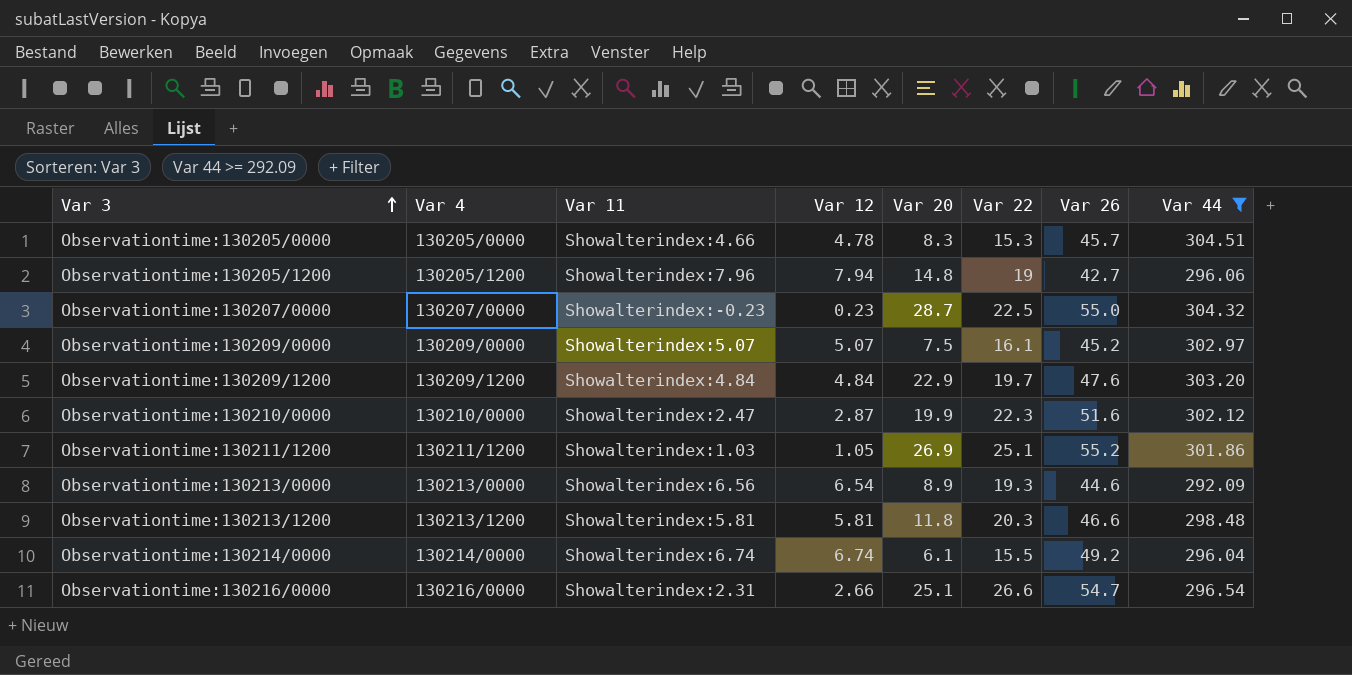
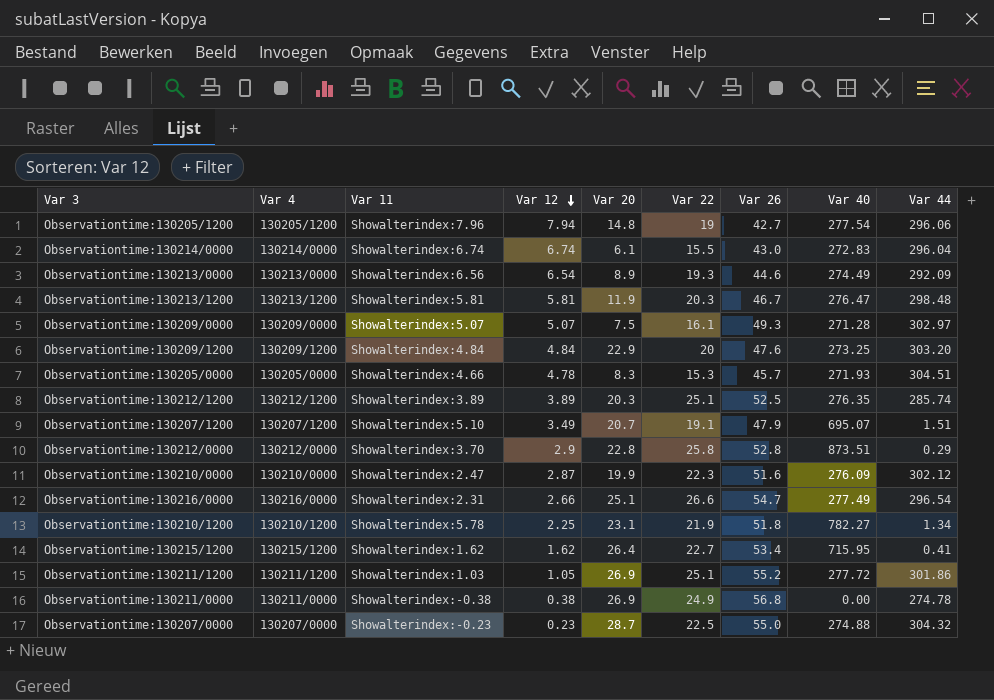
filter: Var 44 >= 292.09 -> none
row order: Var 3 ascending -> Var 12 descending
column Var 40 | position: none -> 8
Observationtime:130214/0000 | Var 26: 49.2 -> 43.0
Observationtime:130213/1200 | Var 20: 11.8 -> 11.9
Observationtime:130213/1200 | Var 26: 46.6 -> 46.7
Observationtime:130209/0000 | Var 26: 45.2 -> 49.3
Observationtime:130209/1200 | Var 22: 19.7 -> 20

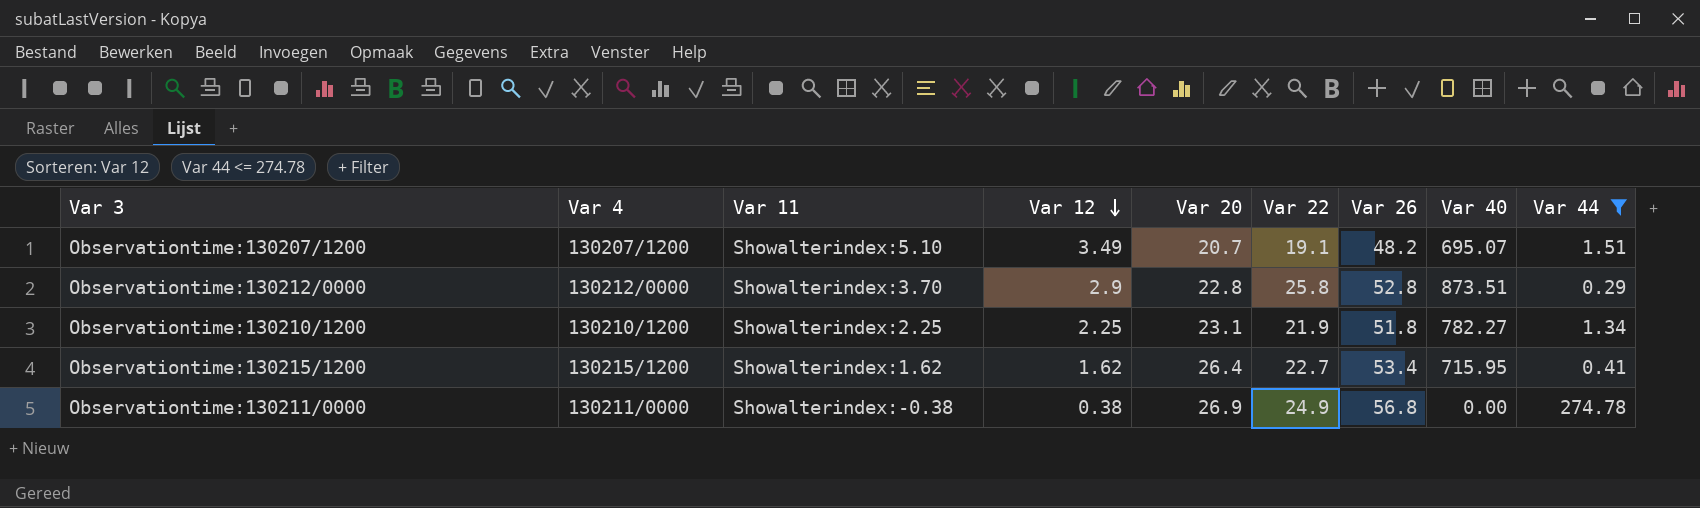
filter: none -> Var 44 <= 274.78
Observationtime:130207/1200 | Var 26: 47.9 -> 48.2
Observationtime:130210/1200 | Var 11: Showalterindex:5.78 -> Showalterindex:2.25

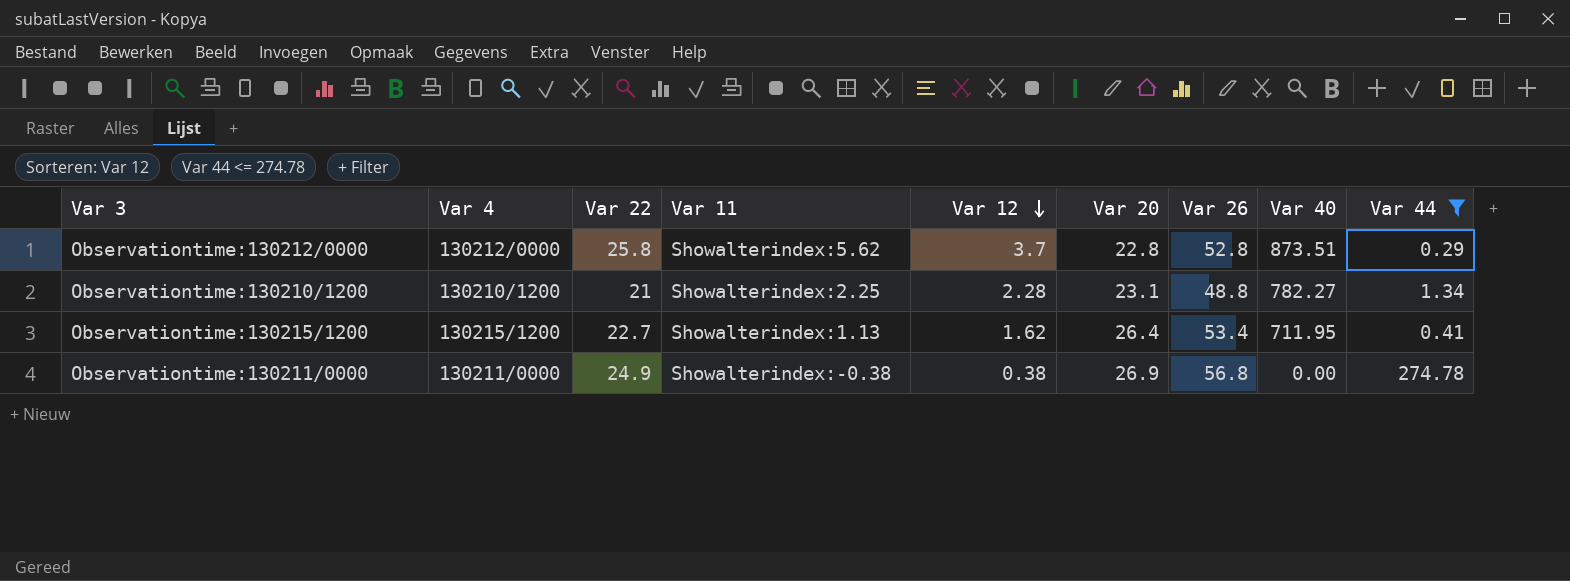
column Var 22 | position: 6 -> 3
row Observationtime:130207/1200: 130207/1200 | Showalterindex:5.10 | 3.49 | 20.7 | 19.1 | 48.2 | 695.07 | 1.51 -> none
Observationtime:130212/0000 | Var 11: Showalterindex:3.70 -> Showalterindex:5.62
Observationtime:130212/0000 | Var 12: 2.9 -> 3.7
Observationtime:130210/1200 | Var 22: 21.9 -> 21
Observationtime:130210/1200 | Var 12: 2.25 -> 2.28
Observationtime:130210/1200 | Var 26: 51.8 -> 48.8
Observationtime:130215/1200 | Var 11: Showalterindex:1.62 -> Showalterindex:1.13
Observationtime:130215/1200 | Var 40: 715.95 -> 711.95

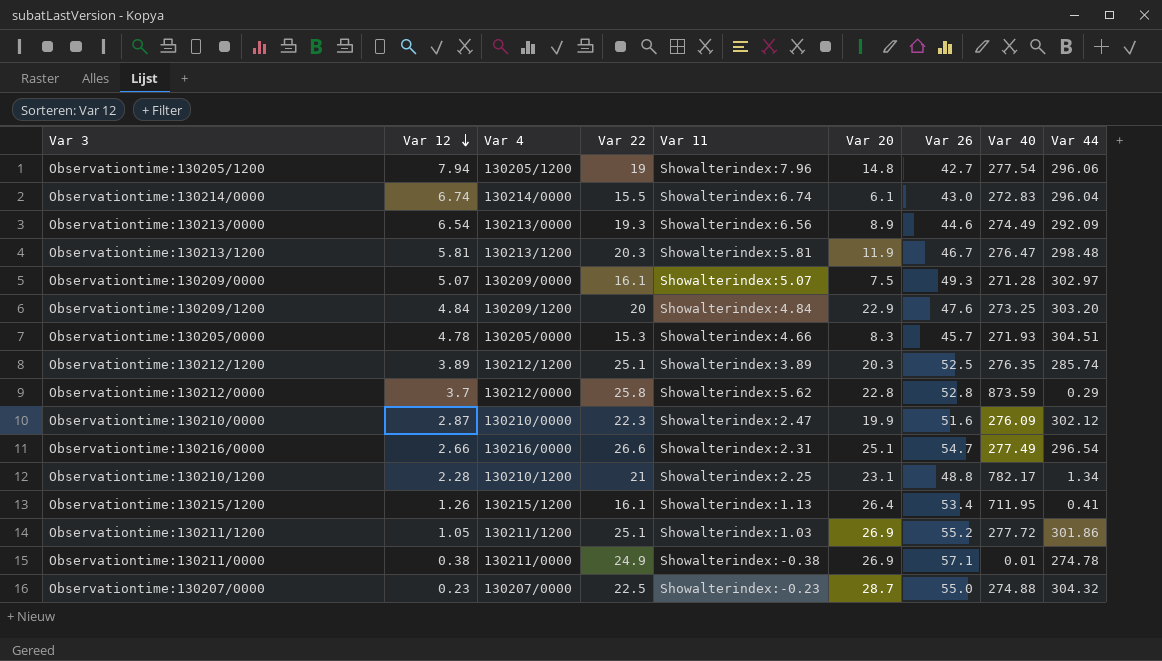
filter: Var 44 <= 274.78 -> none
column Var 12 | position: 5 -> 2
Observationtime:130212/0000 | Var 40: 873.51 -> 873.59
Observationtime:130210/1200 | Var 40: 782.27 -> 782.17
Observationtime:130215/1200 | Var 12: 1.62 -> 1.26
Observationtime:130215/1200 | Var 22: 22.7 -> 16.1
Observationtime:130211/0000 | Var 26: 56.8 -> 57.1
Observationtime:130211/0000 | Var 40: 0.00 -> 0.01

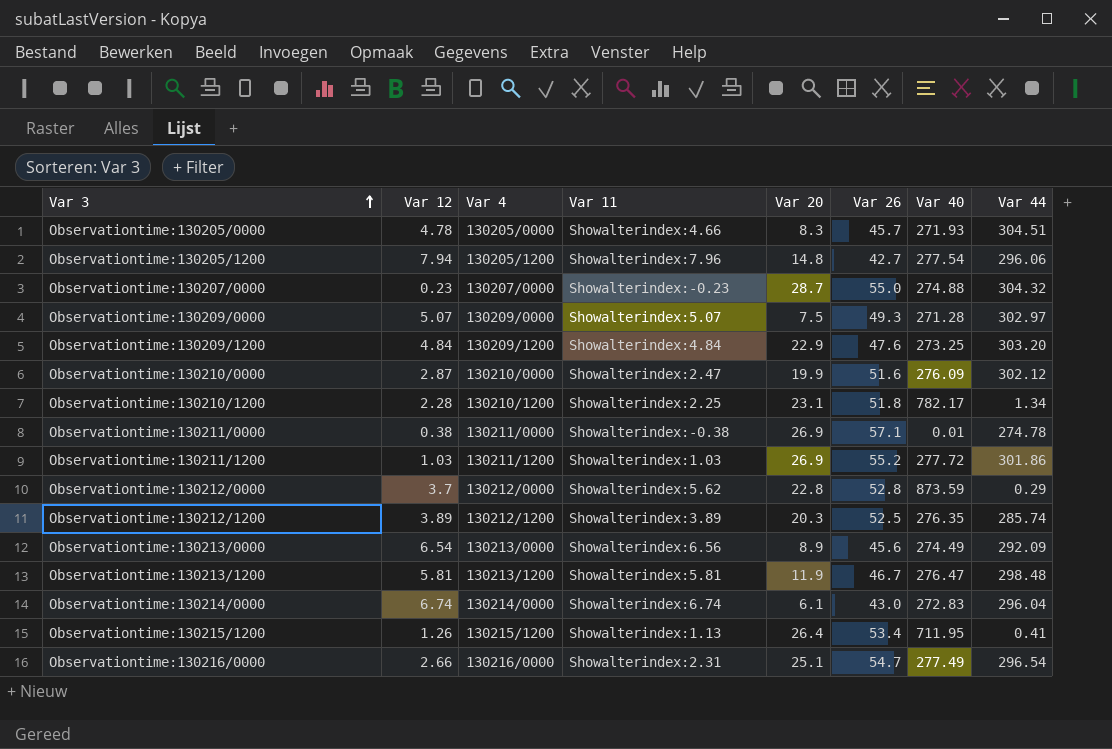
row order: Var 12 descending -> Var 3 ascending
column Var 22 | position: 4 -> none
Observationtime:130210/1200 | Var 26: 48.8 -> 51.8
Observationtime:130211/1200 | Var 12: 1.05 -> 1.03
Observationtime:130213/0000 | Var 26: 44.6 -> 45.6

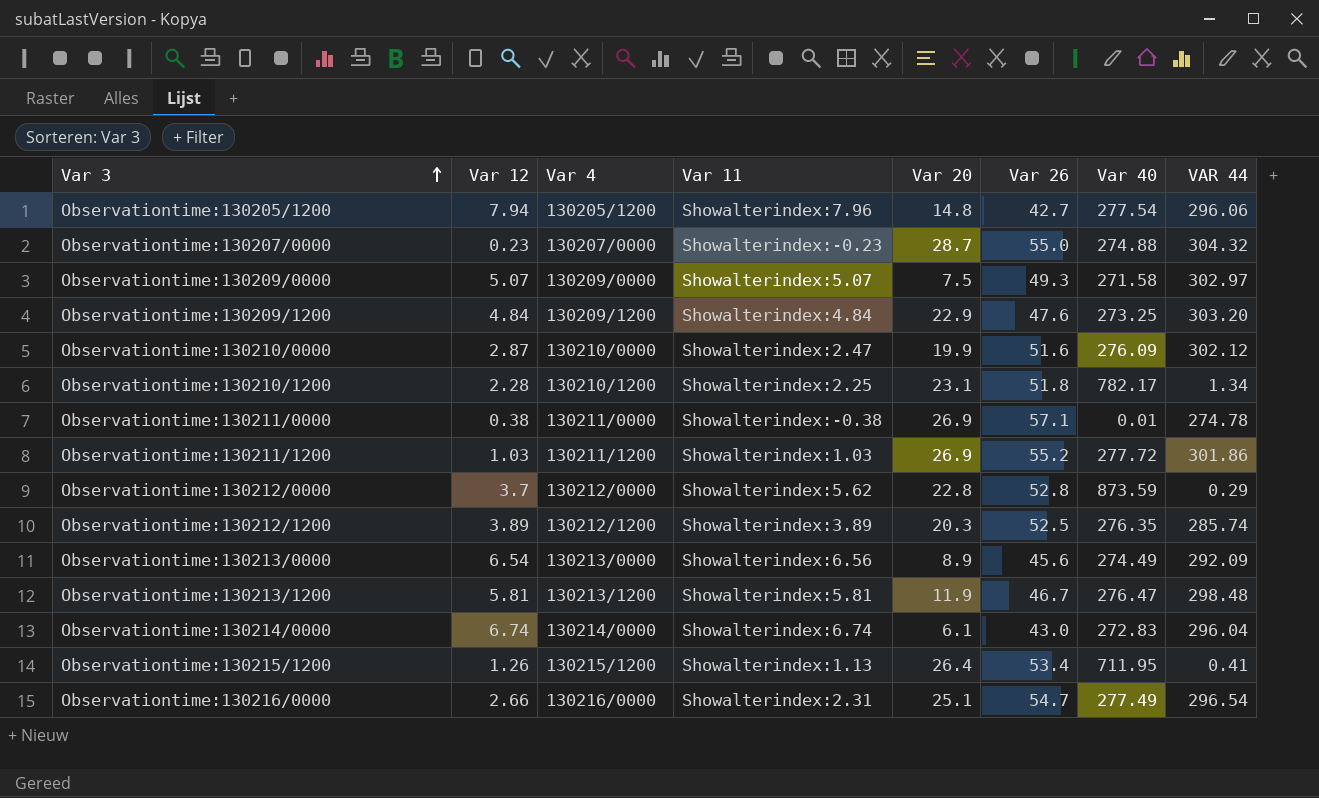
column name: Var 44 -> VAR 44
row Observationtime:130205/0000: 4.78 | 130205/0000 | Showalterindex:4.66 | 8.3 | 45.7 | 271.93 | 304.51 -> none
Observationtime:130209/0000 | Var 40: 271.28 -> 271.58

